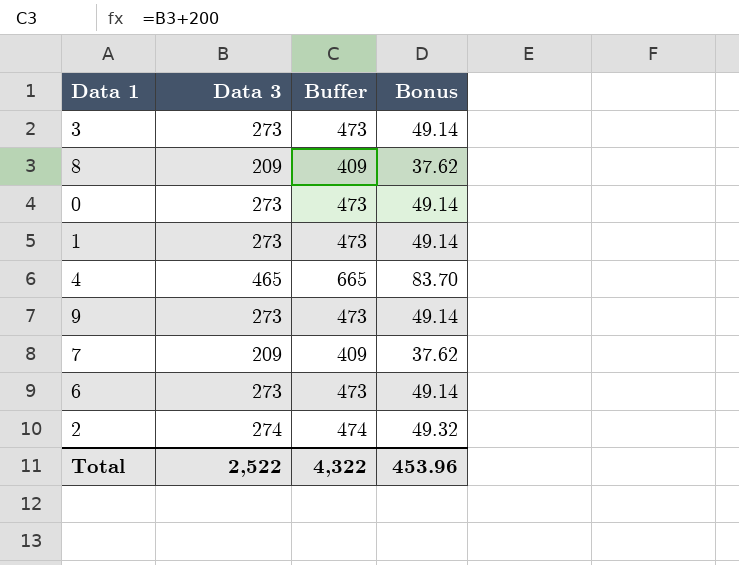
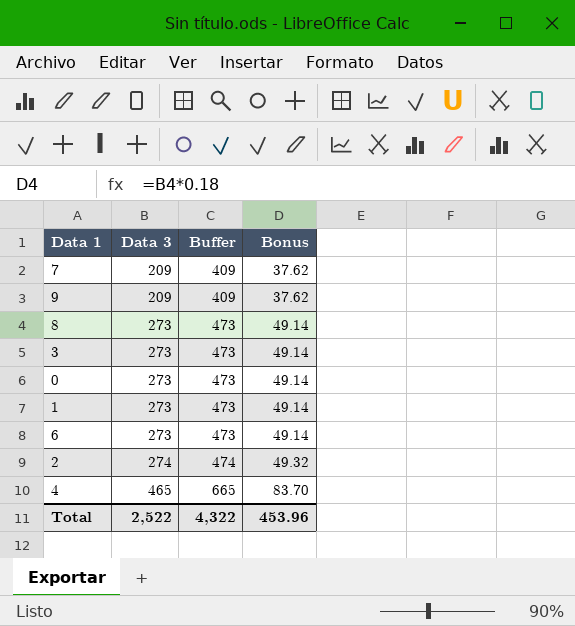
row order: none -> Data 3 ascending
9 | Data 3: 273 -> 209
9 | Buffer: 473 -> 409
9 | Bonus: 49.14 -> 37.62
8 | Data 3: 209 -> 273
8 | Buffer: 409 -> 473
8 | Bonus: 37.62 -> 49.14

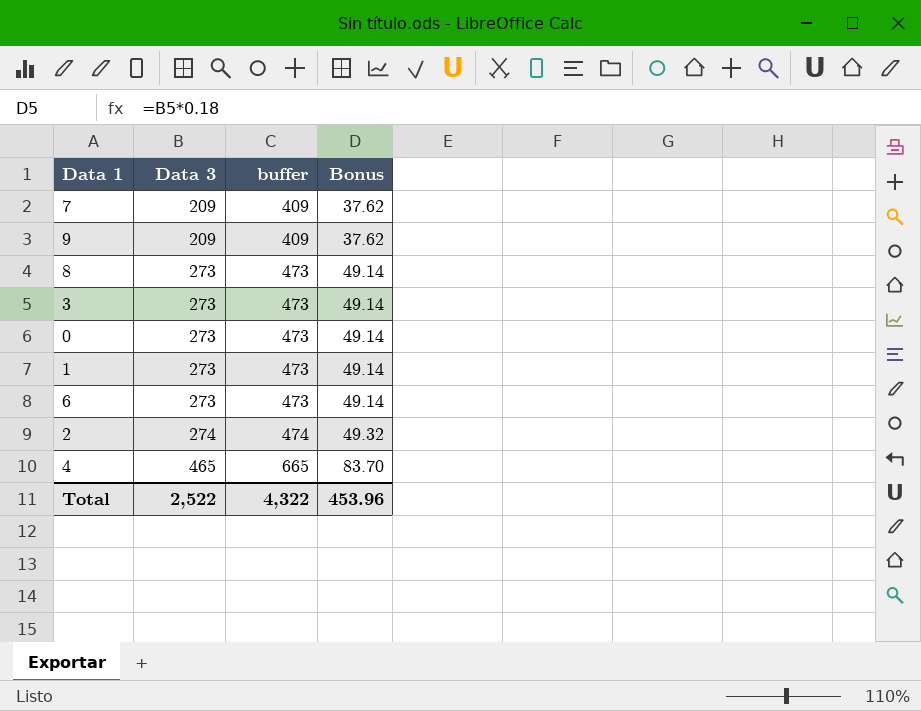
column name: Buffer -> buffer

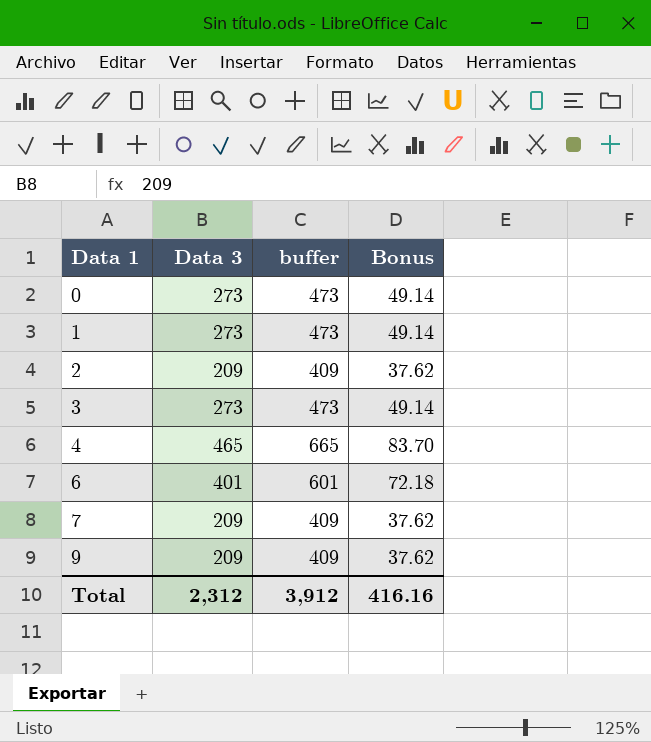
row order: Data 3 ascending -> Data 1 ascending
row 8: 273 | 473 | 49.14 -> none
2 | Data 3: 274 -> 209
2 | buffer: 474 -> 409
2 | Bonus: 49.32 -> 37.62
6 | Data 3: 273 -> 401
6 | buffer: 473 -> 601
6 | Bonus: 49.14 -> 72.18
Total | Data 3: 2,522 -> 2,312
Total | buffer: 4,322 -> 3,912
Total | Bonus: 453.96 -> 416.16

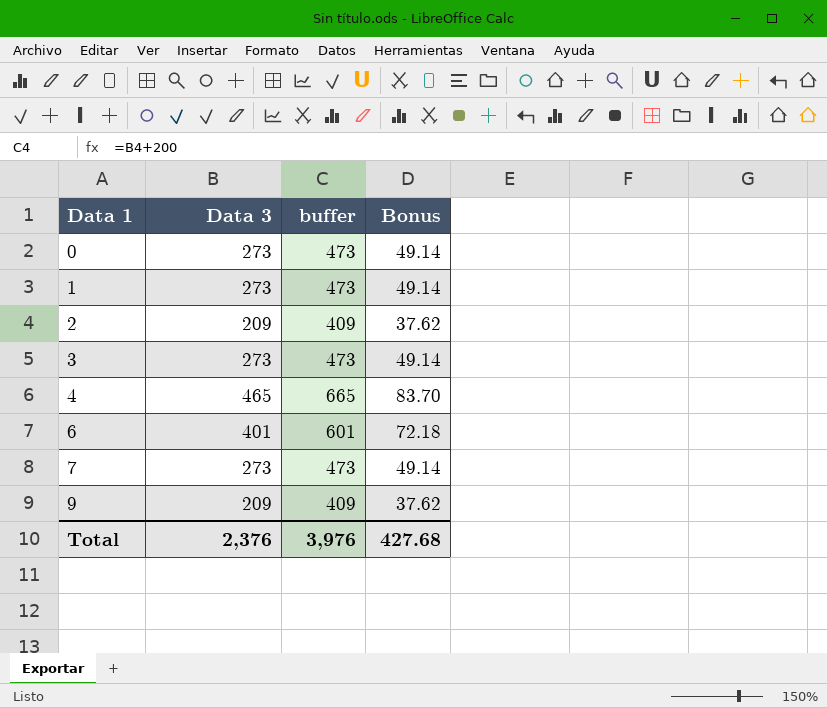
7 | Data 3: 209 -> 273
7 | buffer: 409 -> 473
7 | Bonus: 37.62 -> 49.14
Total | Data 3: 2,312 -> 2,376
Total | buffer: 3,912 -> 3,976
Total | Bonus: 416.16 -> 427.68

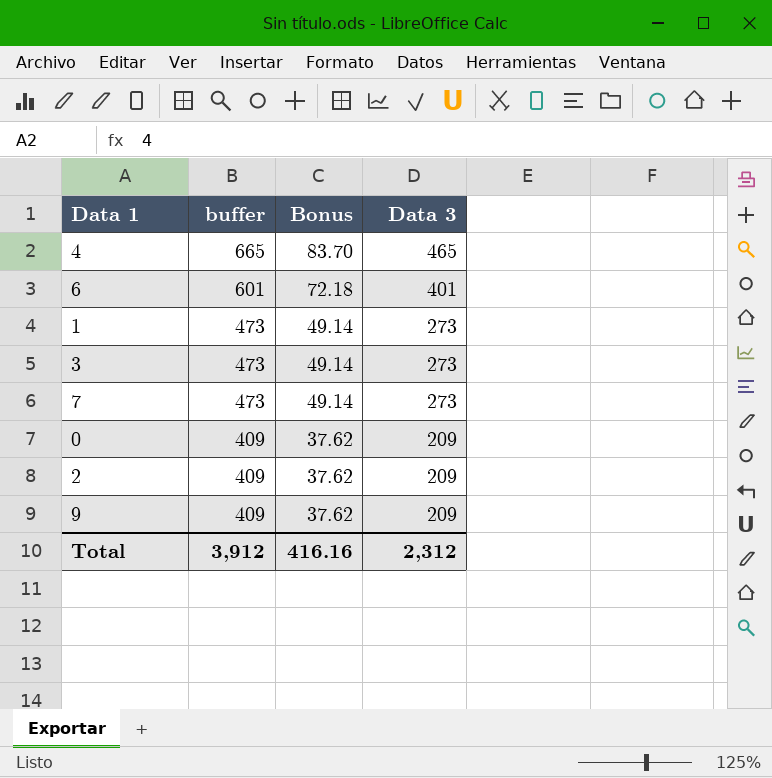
row order: Data 1 ascending -> buffer descending
column Data 3 | position: 2 -> 4
0 | buffer: 473 -> 409
0 | Bonus: 49.14 -> 37.62
0 | Data 3: 273 -> 209
Total | buffer: 3,976 -> 3,912
Total | Bonus: 427.68 -> 416.16
Total | Data 3: 2,376 -> 2,312

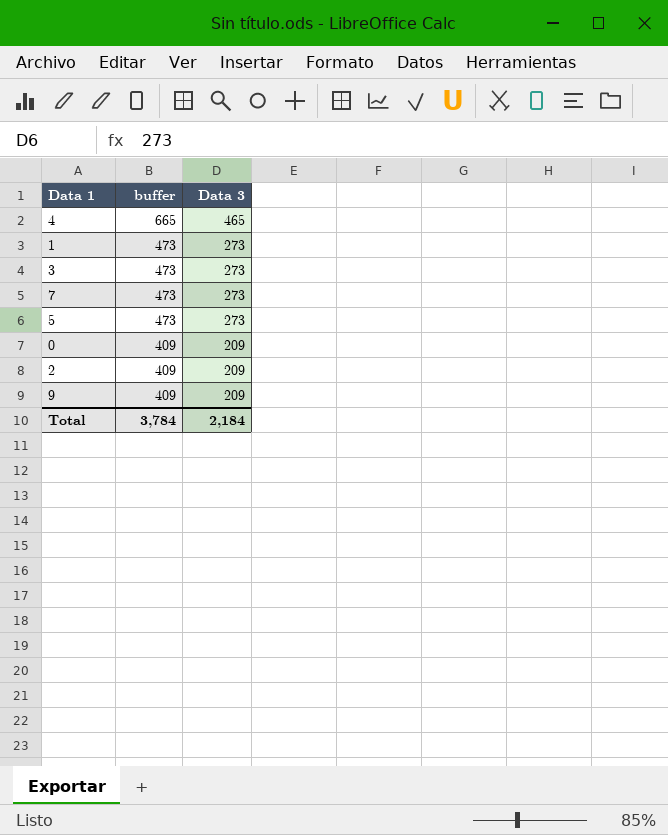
column Bonus | formula: [Data 3] * 0.18 -> none
row 6: 601 | 72.18 | 401 -> none
row 5: none -> 473 | 273
Total | buffer: 3,912 -> 3,784
Total | Data 3: 2,312 -> 2,184

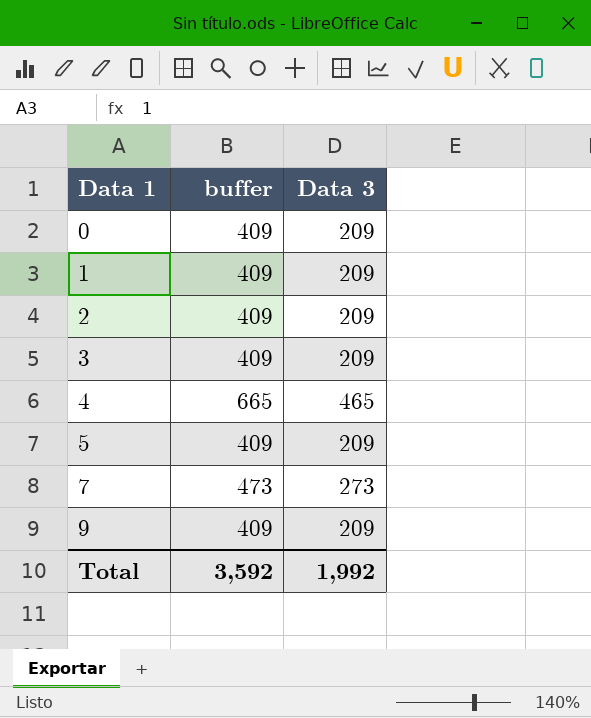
row order: buffer descending -> Data 1 ascending
1 | buffer: 473 -> 409
1 | Data 3: 273 -> 209
3 | buffer: 473 -> 409
3 | Data 3: 273 -> 209
5 | buffer: 473 -> 409
5 | Data 3: 273 -> 209
Total | buffer: 3,784 -> 3,592
Total | Data 3: 2,184 -> 1,992

